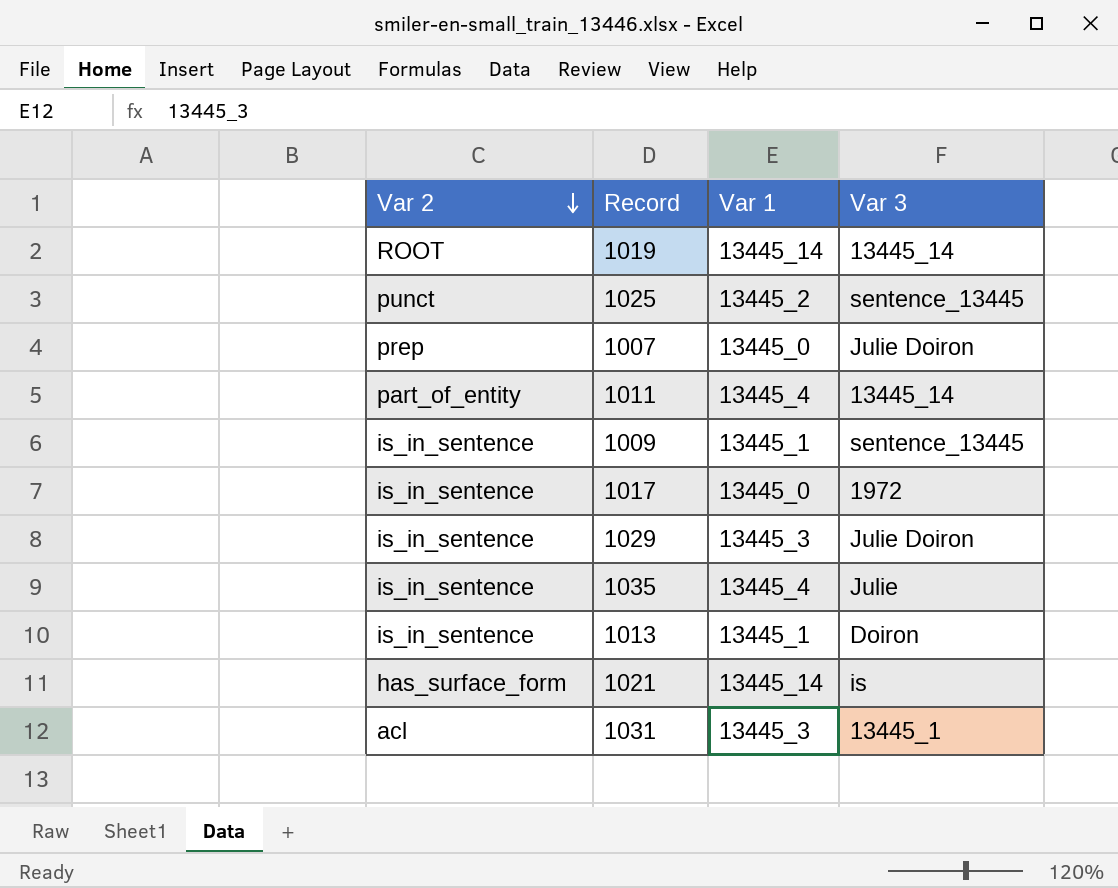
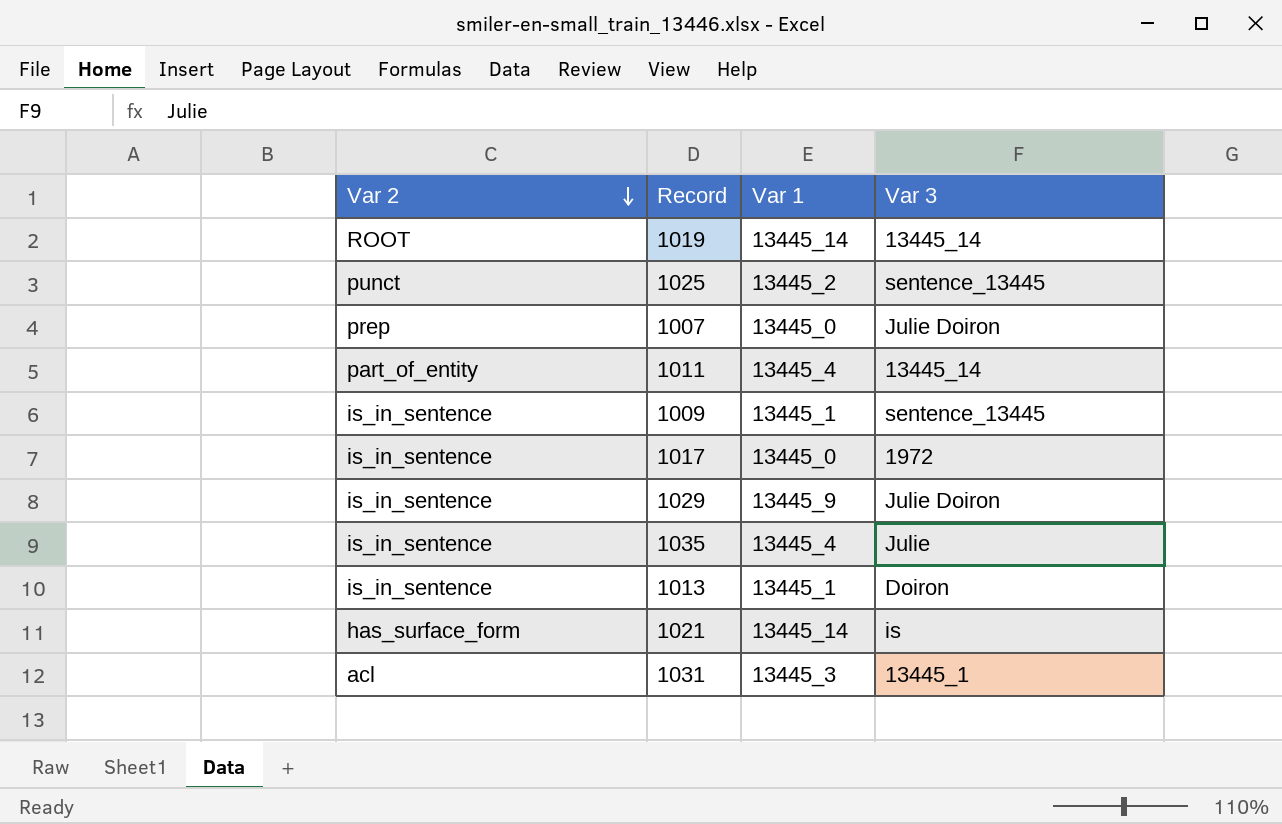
1029 | Var 1: 13445_3 -> 13445_9

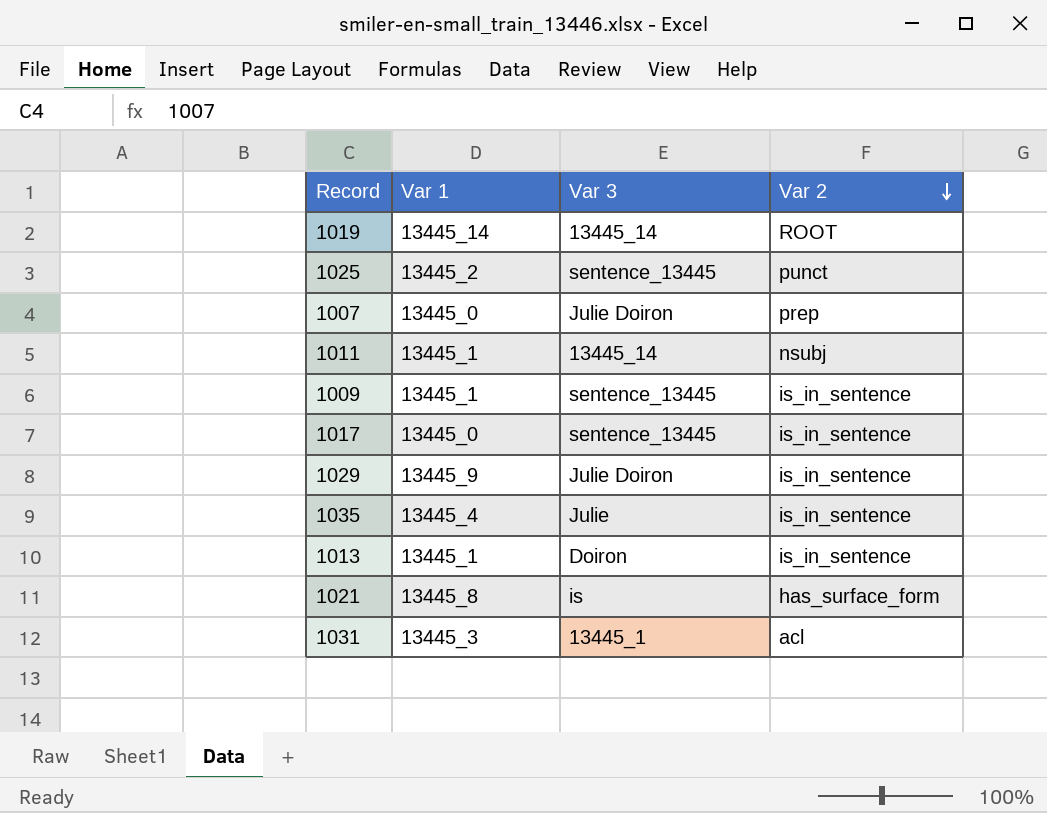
column Var 2 | position: 1 -> 4
1011 | Var 1: 13445_4 -> 13445_1
1011 | Var 2: part_of_entity -> nsubj
1017 | Var 3: 1972 -> sentence_13445
1021 | Var 1: 13445_14 -> 13445_8

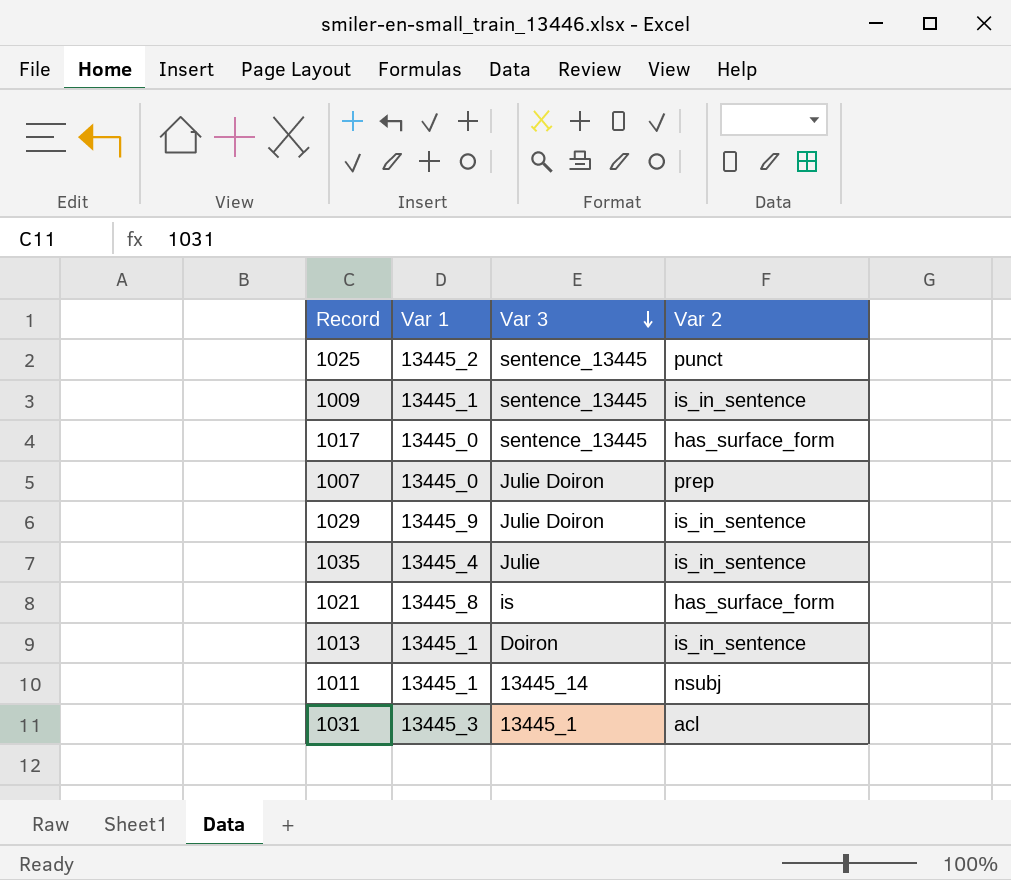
row order: Var 2 descending -> Var 3 descending
row 1019: 13445_14 | 13445_14 | ROOT -> none
1017 | Var 2: is_in_sentence -> has_surface_form

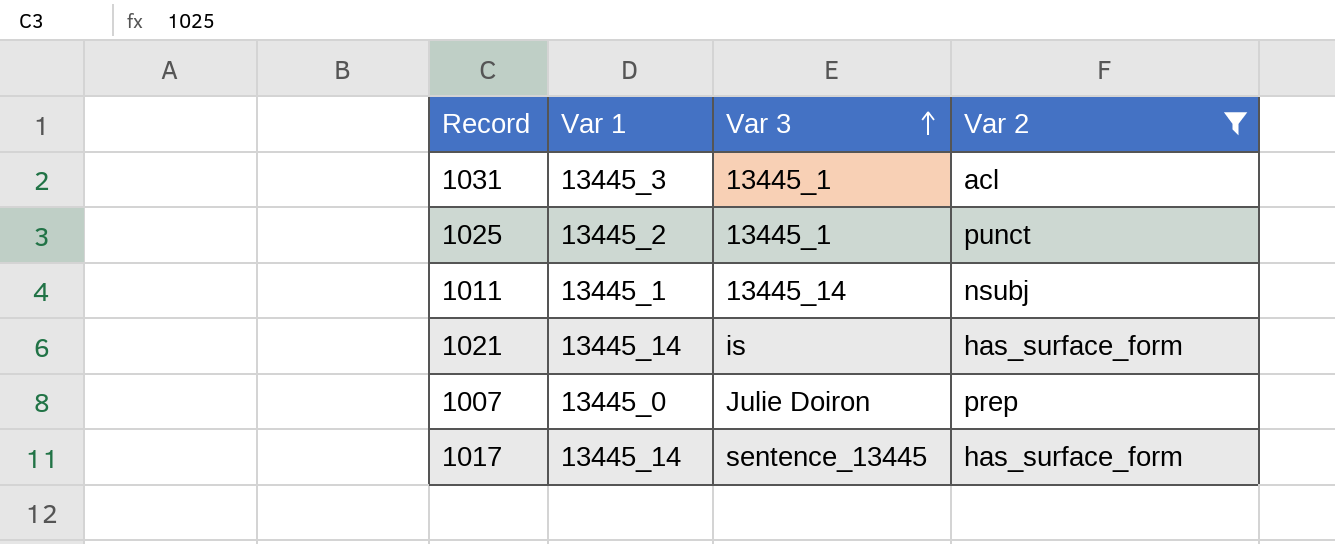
filter: none -> Var 2 != is_in_sentence
row order: Var 3 descending -> Var 3 ascending
1025 | Var 3: sentence_13445 -> 13445_1
1021 | Var 1: 13445_8 -> 13445_14
1017 | Var 1: 13445_0 -> 13445_14

